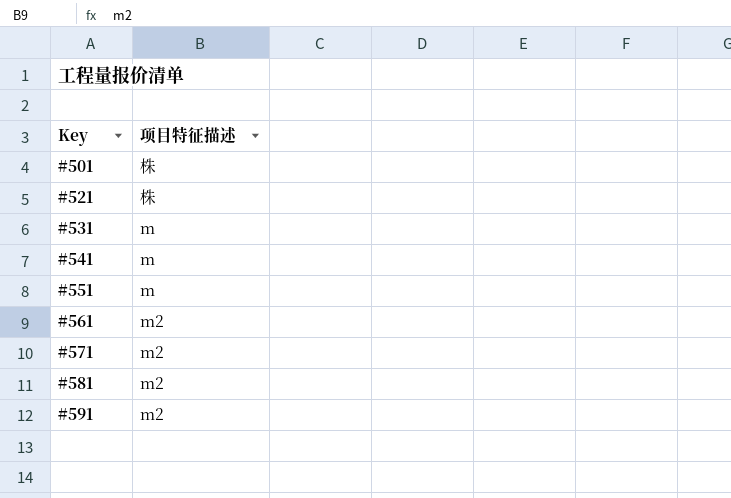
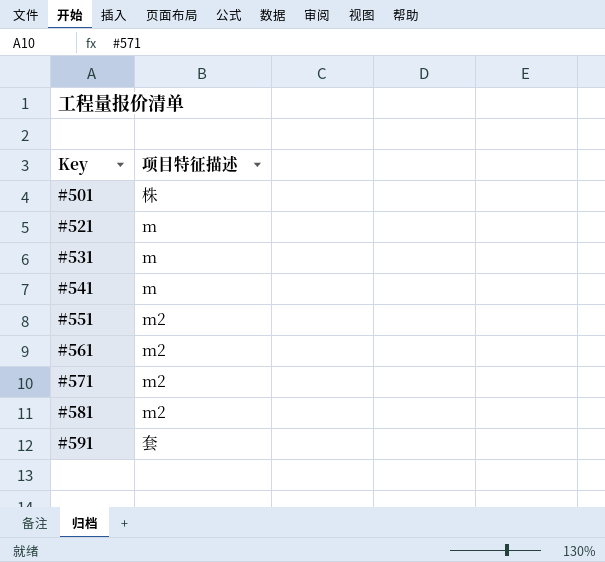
#521 | 项目特征描述: 株 -> m
#551 | 项目特征描述: m -> m2
#591 | 项目特征描述: m2 -> 套

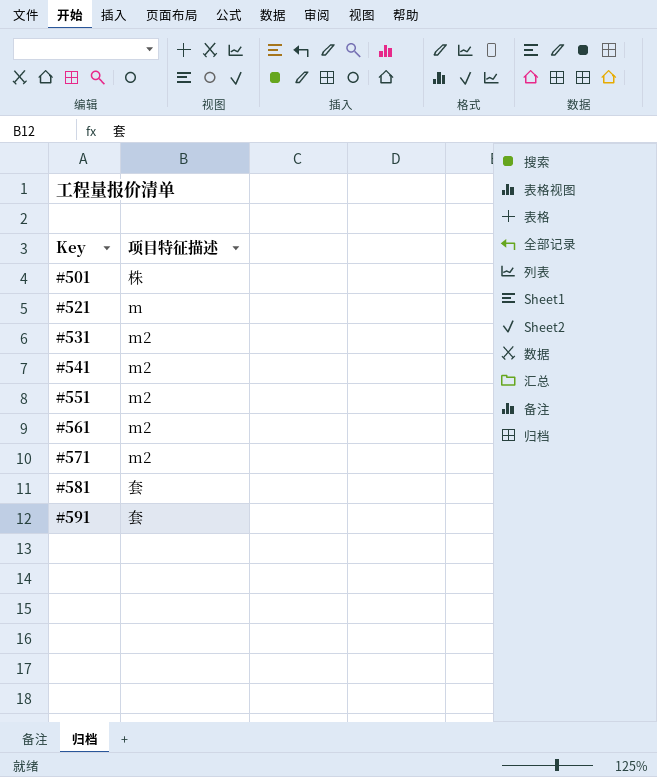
#531 | 项目特征描述: m -> m2
#541 | 项目特征描述: m -> m2
#581 | 项目特征描述: m2 -> 套

